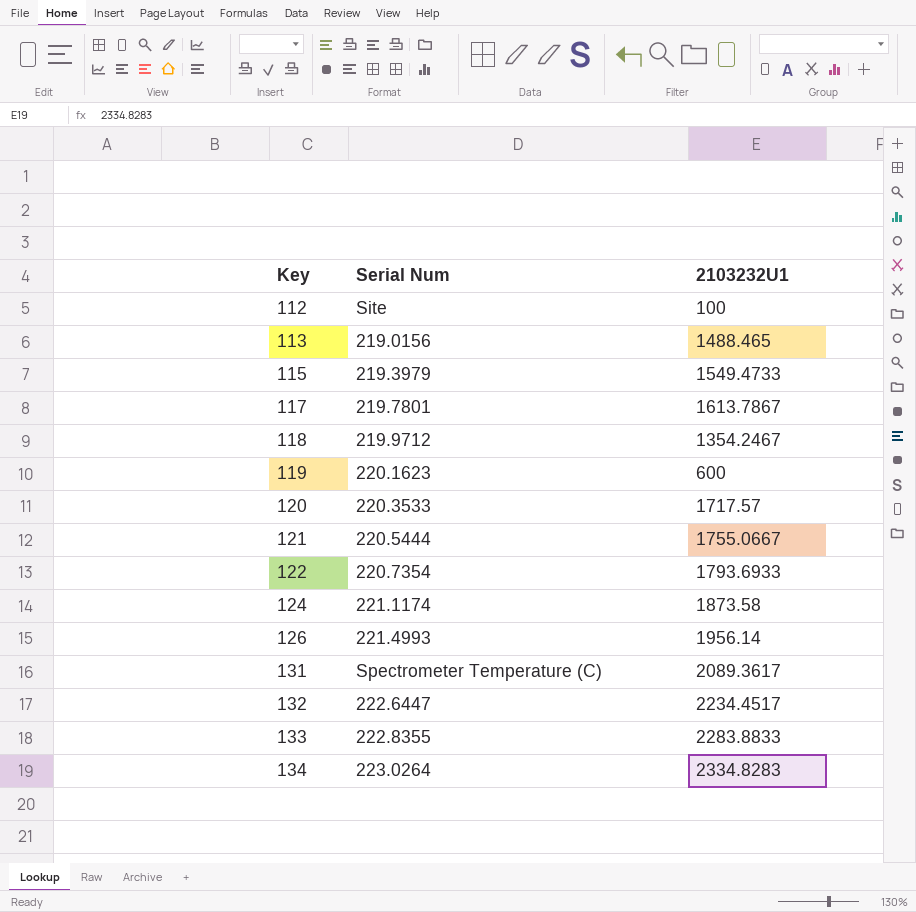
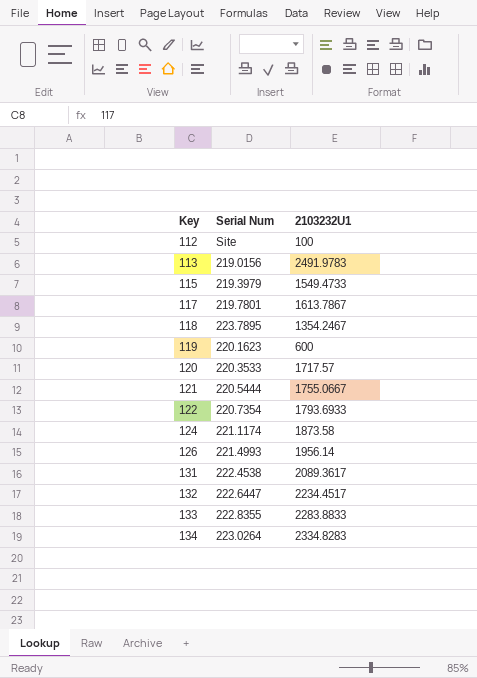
113 | 2103232U1: 1488.465 -> 2491.9783
118 | Serial Num: 219.9712 -> 223.7895
131 | Serial Num: Spectrometer Temperature (C) -> 222.4538

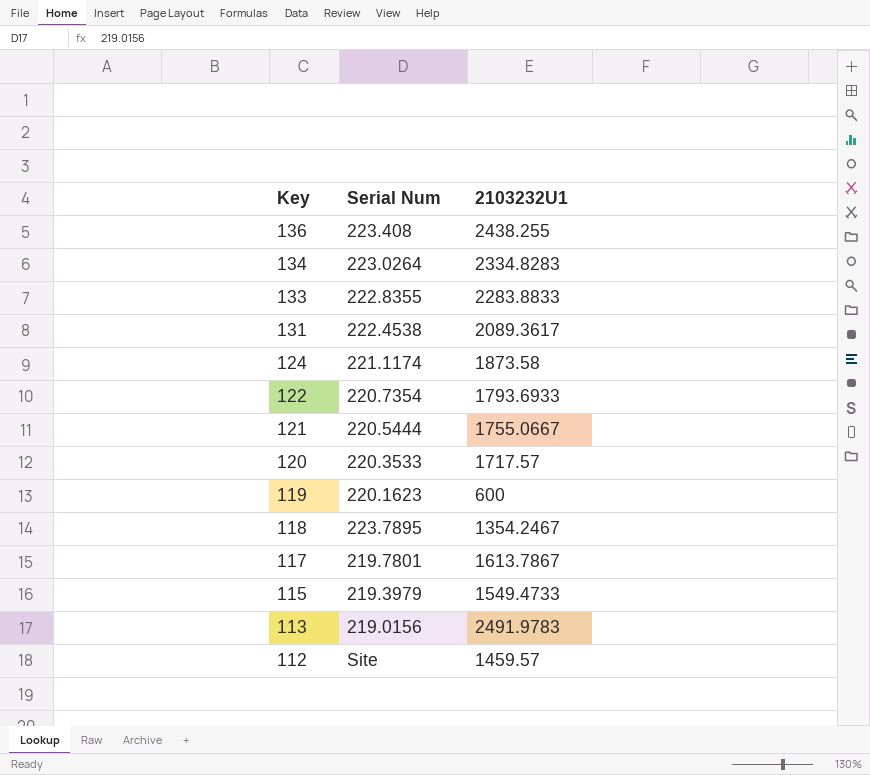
row order: Key ascending -> Key descending
row 126: 221.4993 | 1956.14 -> none
row 132: 222.6447 | 2234.4517 -> none
row 136: none -> 223.408 | 2438.255
112 | 2103232U1: 100 -> 1459.57

